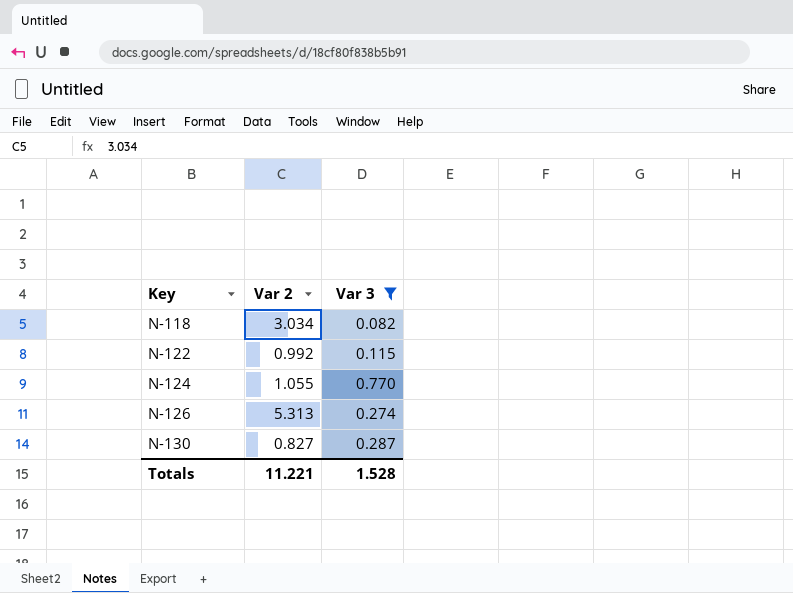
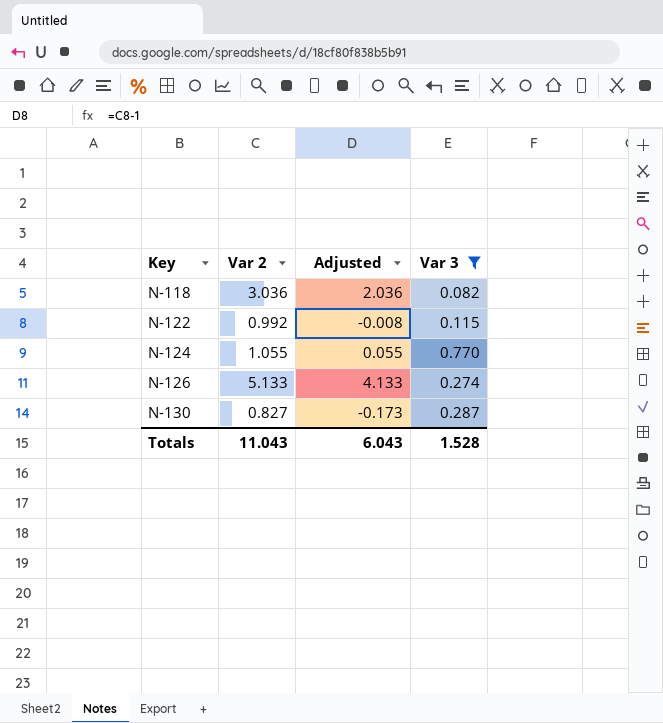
column Adjusted | formula: none -> [Var 2] - 1
N-118 | Var 2: 3.034 -> 3.036
N-126 | Var 2: 5.313 -> 5.133
Totals | Var 2: 11.221 -> 11.043

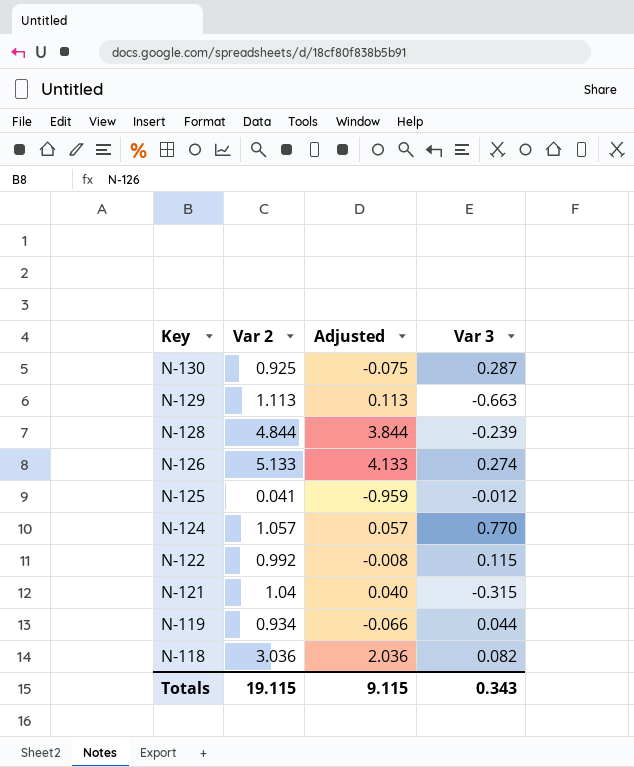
filter: Var 3 >= 0.082 -> none
row order: Key ascending -> Key descending
N-130 | Var 2: 0.827 -> 0.925
N-130 | Adjusted: -0.173 -> -0.075
N-124 | Var 2: 1.055 -> 1.057
N-124 | Adjusted: 0.055 -> 0.057
Totals | Var 2: 11.043 -> 19.115
Totals | Adjusted: 6.043 -> 9.115
Totals | Var 3: 1.528 -> 0.343

